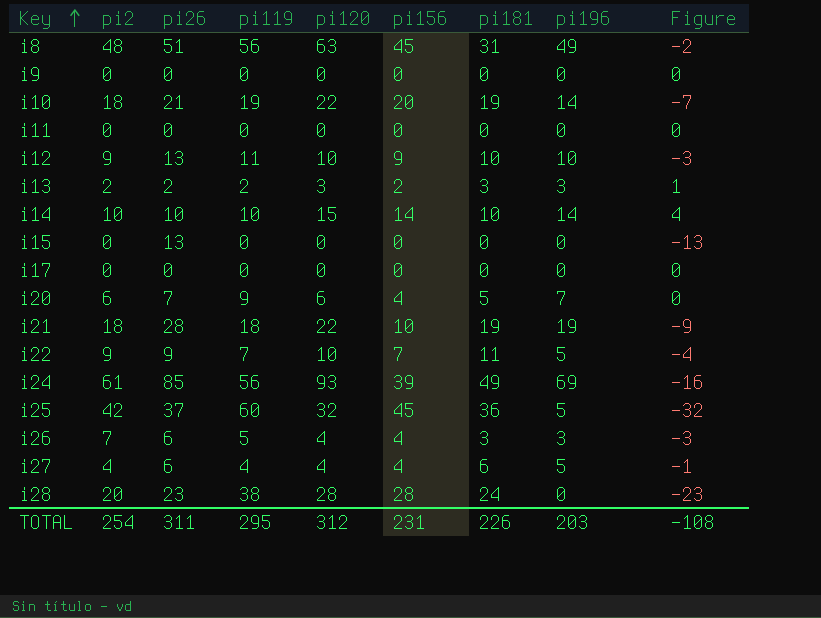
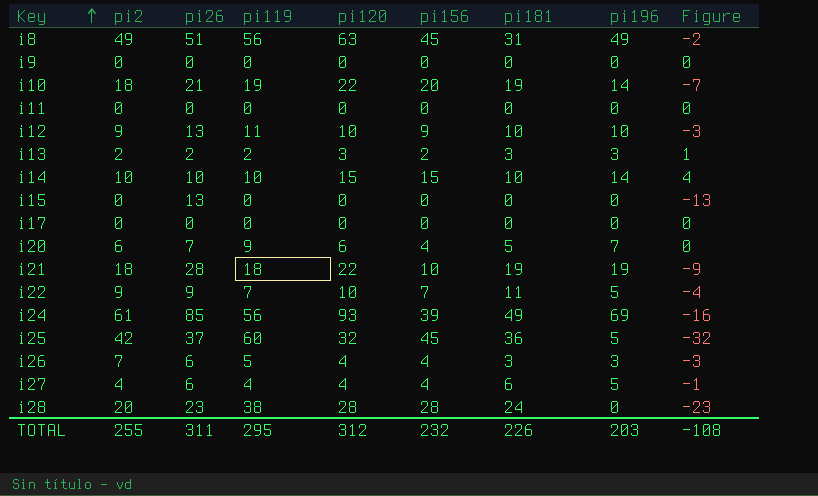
i8 | pi2: 48 -> 49
i14 | pi156: 14 -> 15
TOTAL | pi2: 254 -> 255
TOTAL | pi156: 231 -> 232

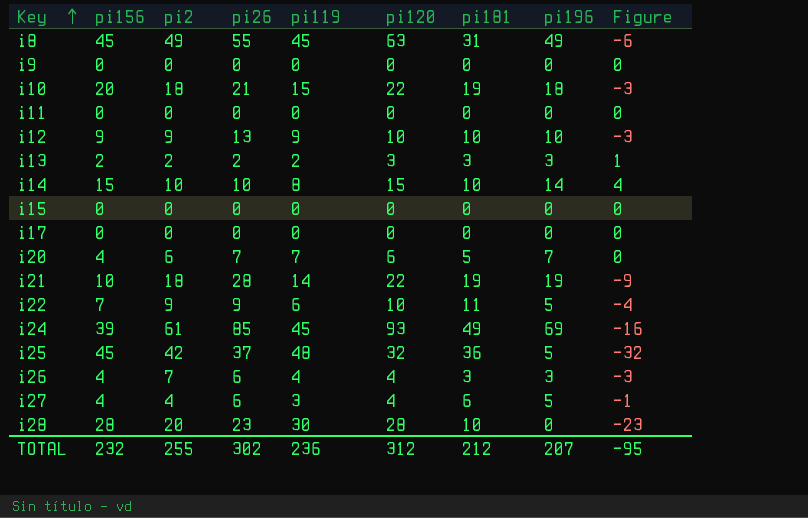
column pi156 | position: 6 -> 2
i8 | pi26: 51 -> 55
i8 | pi119: 56 -> 45
i8 | Figure: -2 -> -6
i10 | pi119: 19 -> 15
i10 | pi196: 14 -> 18
i10 | Figure: -7 -> -3
i12 | pi119: 11 -> 9
i14 | pi119: 10 -> 8
i15 | pi26: 13 -> 0
i15 | Figure: -13 -> 0
i20 | pi119: 9 -> 7
i21 | pi119: 18 -> 14
i22 | pi119: 7 -> 6
i24 | pi119: 56 -> 45
i25 | pi119: 60 -> 48
i26 | pi119: 5 -> 4
i27 | pi119: 4 -> 3
i28 | pi119: 38 -> 30
i28 | pi181: 24 -> 10
TOTAL | pi26: 311 -> 302
TOTAL | pi119: 295 -> 236
TOTAL | pi181: 226 -> 212
TOTAL | pi196: 203 -> 207
TOTAL | Figure: -108 -> -95

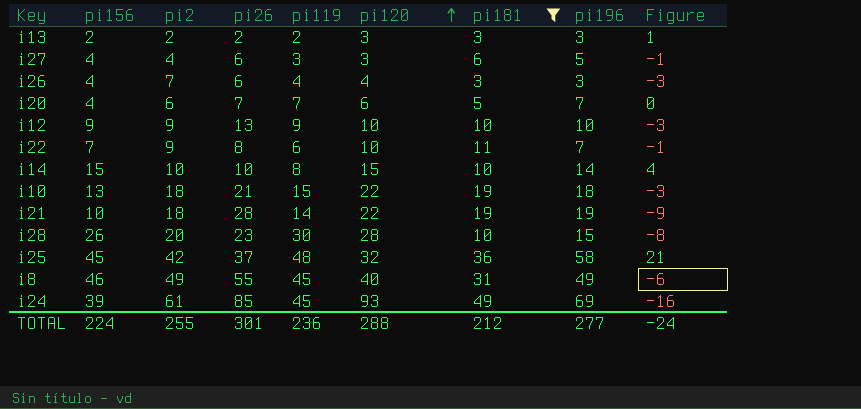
filter: none -> pi181 != 0
row order: Key ascending -> pi120 ascending
i27 | pi120: 4 -> 3
i22 | pi26: 9 -> 8
i22 | pi196: 5 -> 7
i22 | Figure: -4 -> -1
i10 | pi156: 20 -> 13
i28 | pi156: 28 -> 26
i28 | pi196: 0 -> 15
i28 | Figure: -23 -> -8
i25 | pi196: 5 -> 58
i25 | Figure: -32 -> 21
i8 | pi156: 45 -> 46
i8 | pi120: 63 -> 40
TOTAL | pi156: 232 -> 224
TOTAL | pi26: 302 -> 301
TOTAL | pi120: 312 -> 288
TOTAL | pi196: 207 -> 277
TOTAL | Figure: -95 -> -24

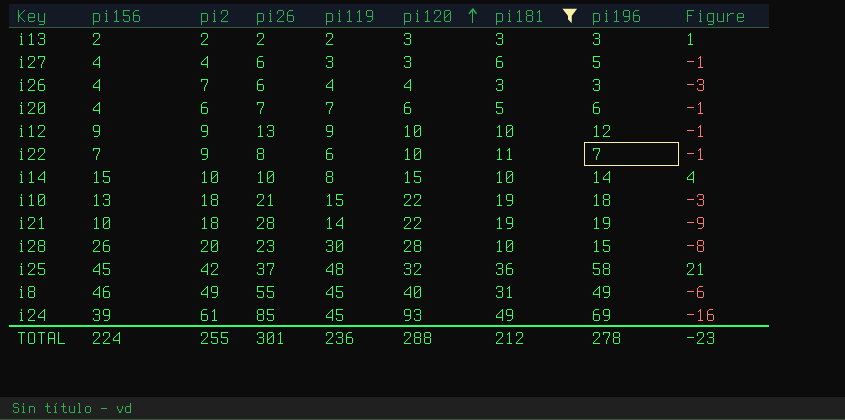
i20 | pi196: 7 -> 6
i20 | Figure: 0 -> -1
i12 | pi196: 10 -> 12
i12 | Figure: -3 -> -1
TOTAL | pi196: 277 -> 278
TOTAL | Figure: -24 -> -23

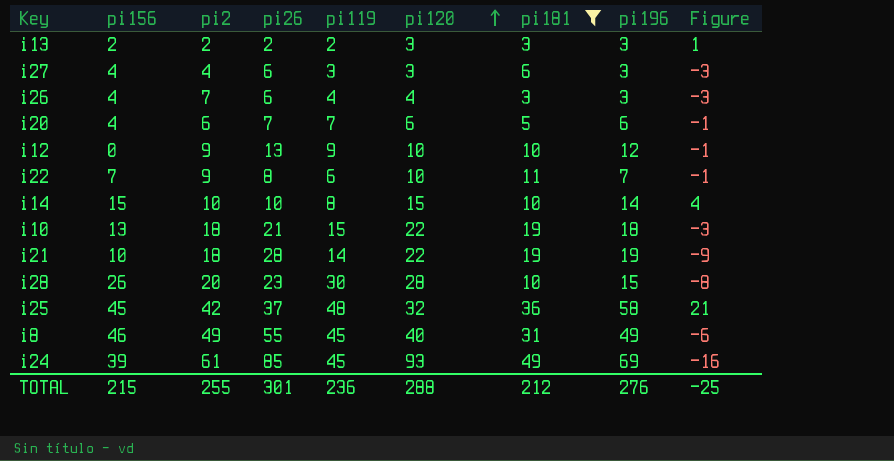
i27 | pi196: 5 -> 3
i27 | Figure: -1 -> -3
i12 | pi156: 9 -> 0
TOTAL | pi156: 224 -> 215
TOTAL | pi196: 278 -> 276
TOTAL | Figure: -23 -> -25

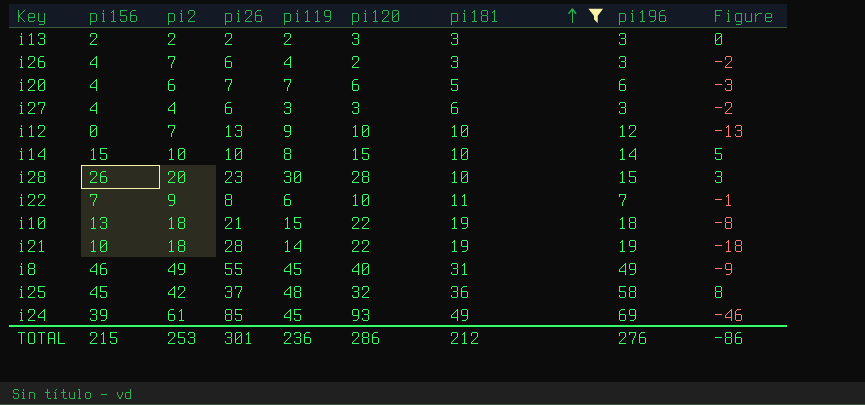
row order: pi120 ascending -> pi181 ascending
column Figure | formula: [pi196] - [pi26] -> [pi156] - [pi26]
i26 | pi120: 4 -> 2
i12 | pi2: 9 -> 7
TOTAL | pi2: 255 -> 253
TOTAL | pi120: 288 -> 286
TOTAL | Figure: -25 -> -86

